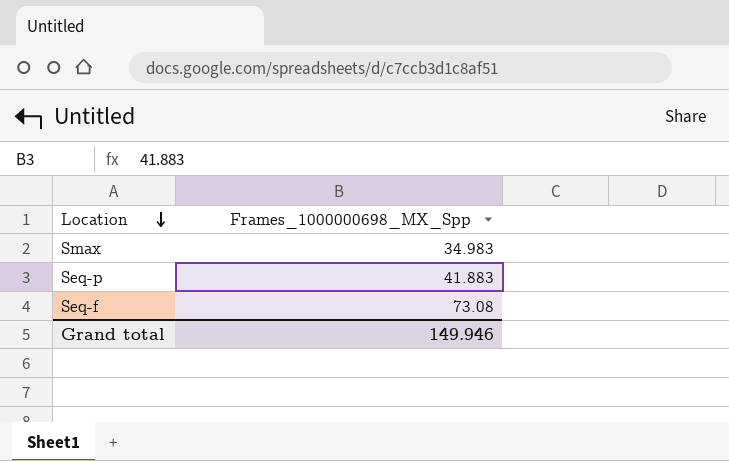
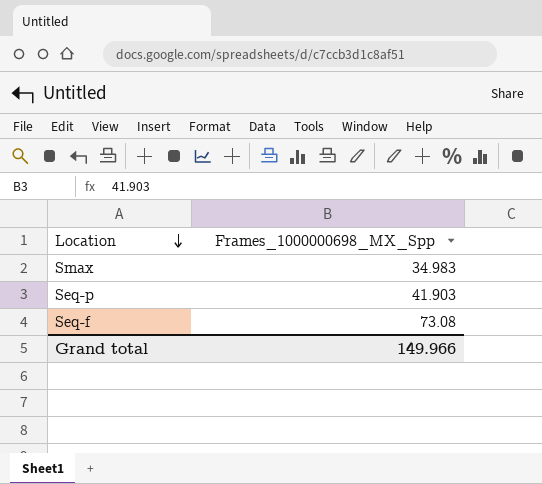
Seq-p | Frames_1000000698_MX_Spp: 41.883 -> 41.903
Grand total | Frames_1000000698_MX_Spp: 149.946 -> 149.966

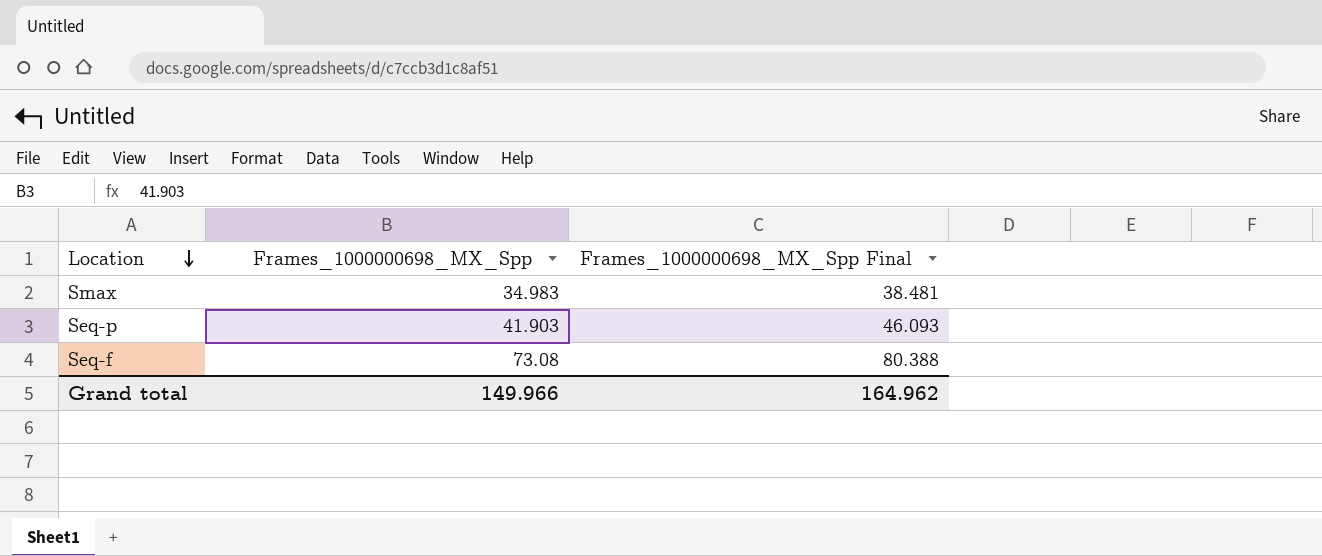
column Frames_1000000698_MX_Spp Final | formula: none -> [Frames_1000000698_MX_Spp] * 1.1

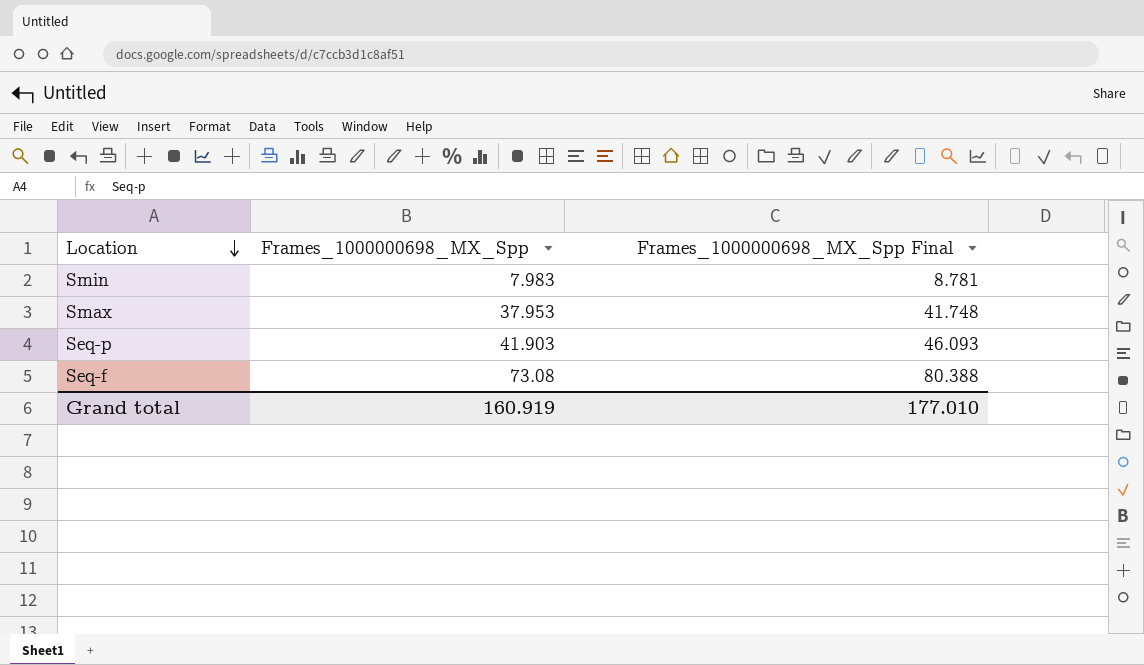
row Smin: none -> 7.983 | 8.781
Smax | Frames_1000000698_MX_Spp: 34.983 -> 37.953
Smax | Frames_1000000698_MX_Spp Final: 38.481 -> 41.748
Grand total | Frames_1000000698_MX_Spp: 149.966 -> 160.919
Grand total | Frames_1000000698_MX_Spp Final: 164.962 -> 177.010

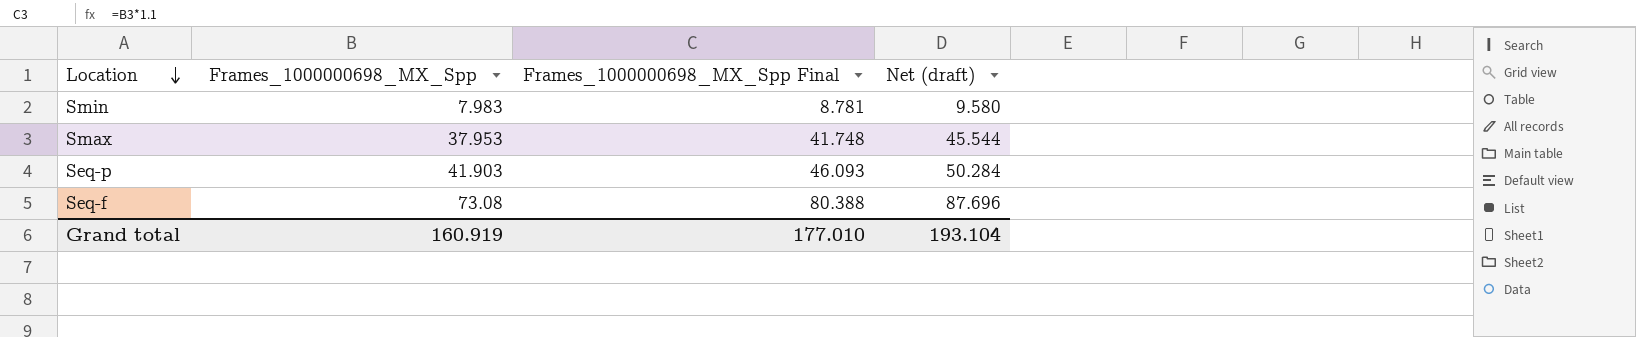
column Net (draft) | formula: none -> [Frames_1000000698_MX_Spp] * 1.2

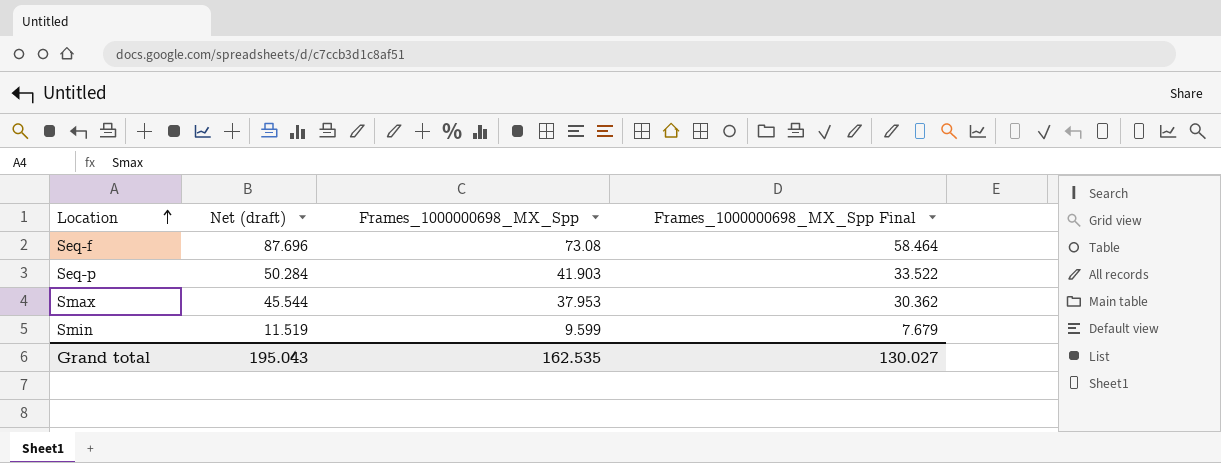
row order: Location descending -> Location ascending
column Net (draft) | position: 4 -> 2
column Frames_1000000698_MX_Spp Final | formula: [Frames_1000000698_MX_Spp] * 1.1 -> [Frames_1000000698_MX_Spp] * 0.8
Smin | Net (draft): 9.580 -> 11.519
Smin | Frames_1000000698_MX_Spp: 7.983 -> 9.599
Grand total | Net (draft): 193.104 -> 195.043
Grand total | Frames_1000000698_MX_Spp: 160.919 -> 162.535
Grand total | Frames_1000000698_MX_Spp Final: 177.010 -> 130.027

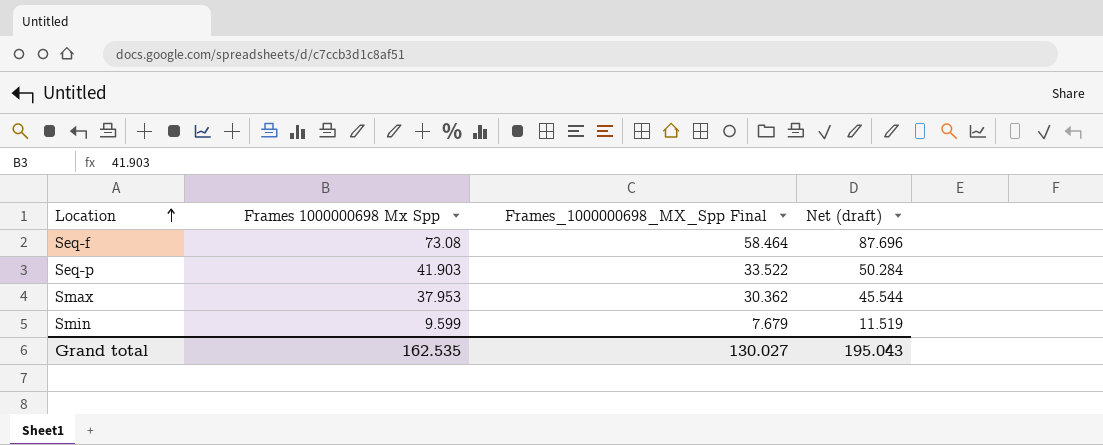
column name: Frames_1000000698_MX_Spp -> Frames 1000000698 Mx Spp
column Net (draft) | position: 2 -> 4

